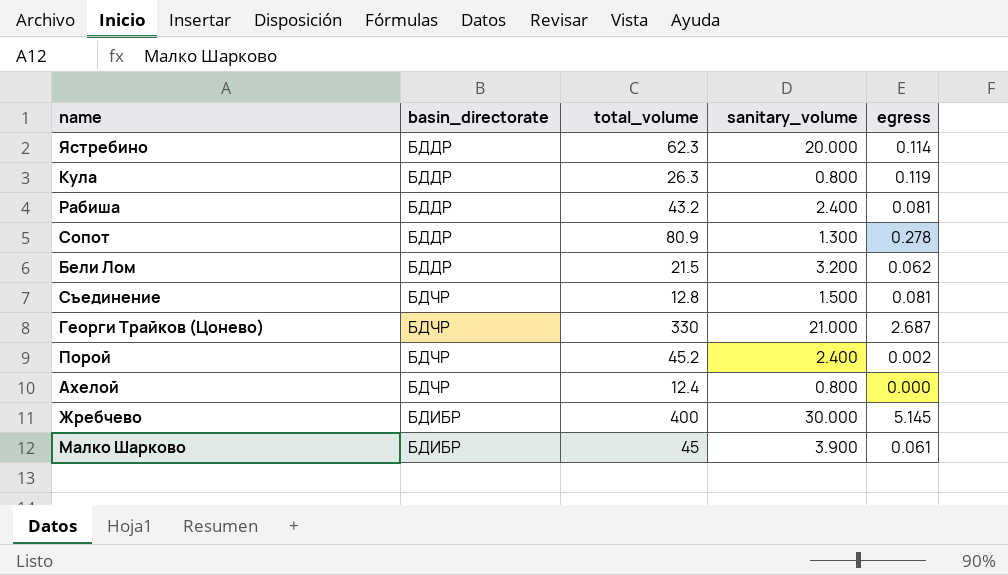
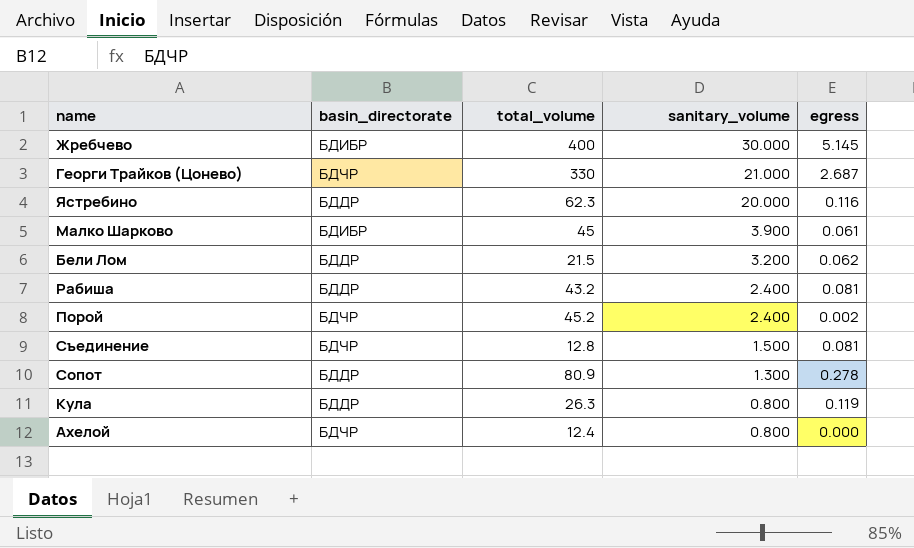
row order: none -> sanitary_volume descending
Ястребино | egress: 0.114 -> 0.116

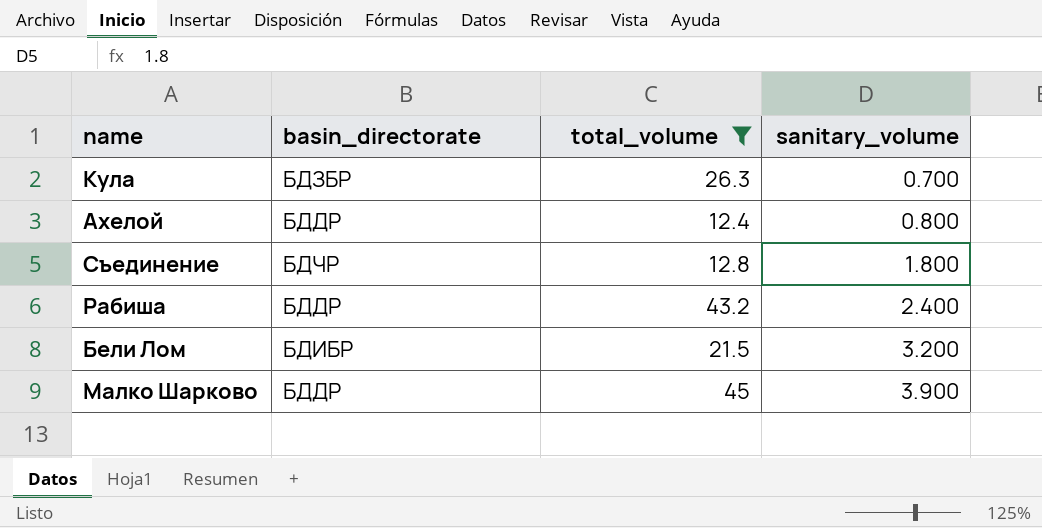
filter: none -> total_volume <= 45
row order: sanitary_volume descending -> sanitary_volume ascending
column egress | position: 5 -> none
Кула | basin_directorate: БДДР -> БДЗБР
Кула | sanitary_volume: 0.800 -> 0.700
Ахелой | basin_directorate: БДЧР -> БДДР
Съединение | sanitary_volume: 1.500 -> 1.800
Бели Лом | basin_directorate: БДДР -> БДИБР
Малко Шарково | basin_directorate: БДИБР -> БДДР

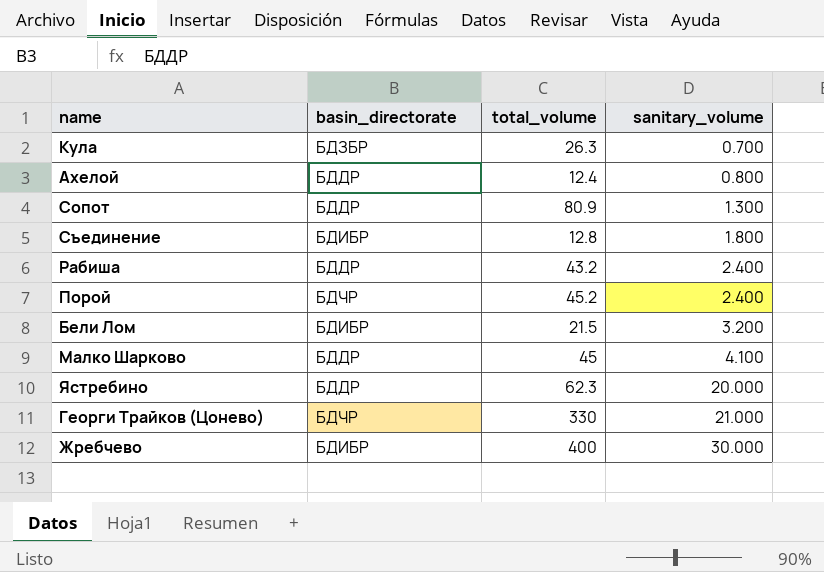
filter: total_volume <= 45 -> none
Съединение | basin_directorate: БДЧР -> БДИБР
Малко Шарково | sanitary_volume: 3.900 -> 4.100

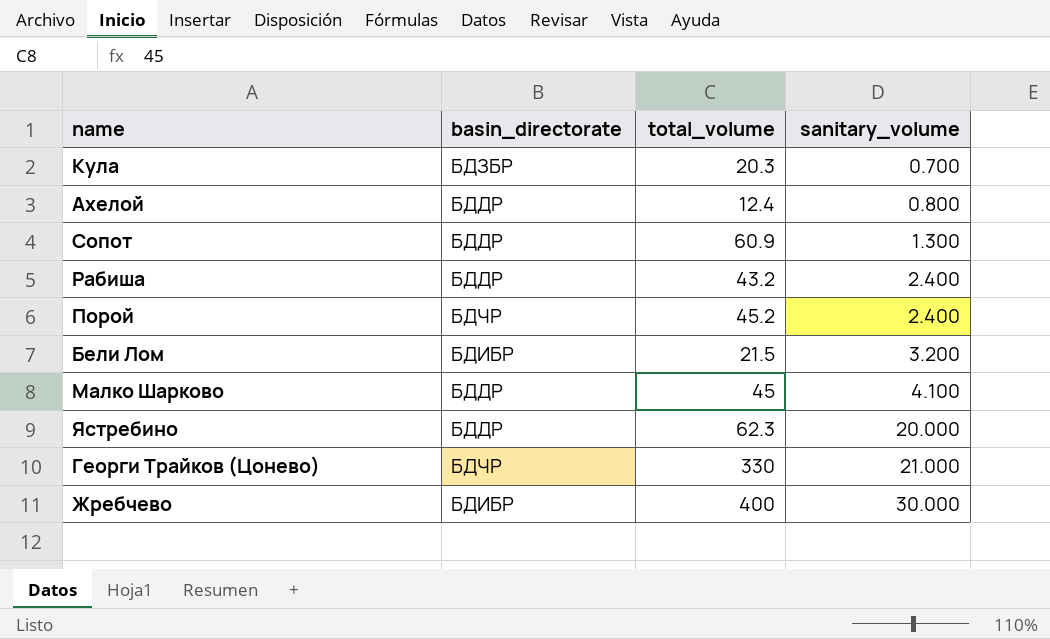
row Съединение: БДИБР | 12.8 | 1.800 -> none
Кула | total_volume: 26.3 -> 20.3
Сопот | total_volume: 80.9 -> 60.9

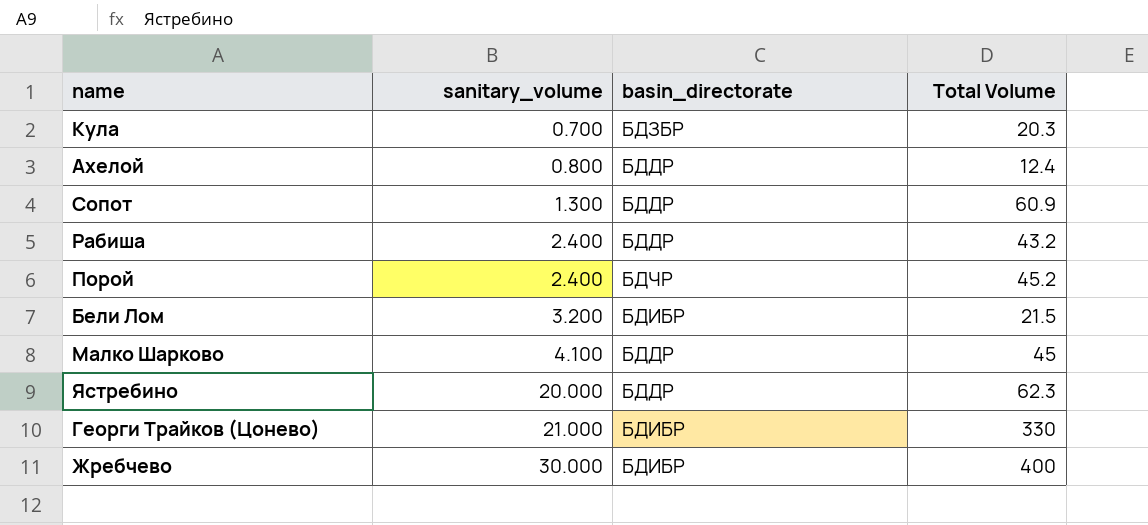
column sanitary_volume | position: 4 -> 2
column name: total_volume -> Total Volume
Георги Трайков (Цонево) | basin_directorate: БДЧР -> БДИБР

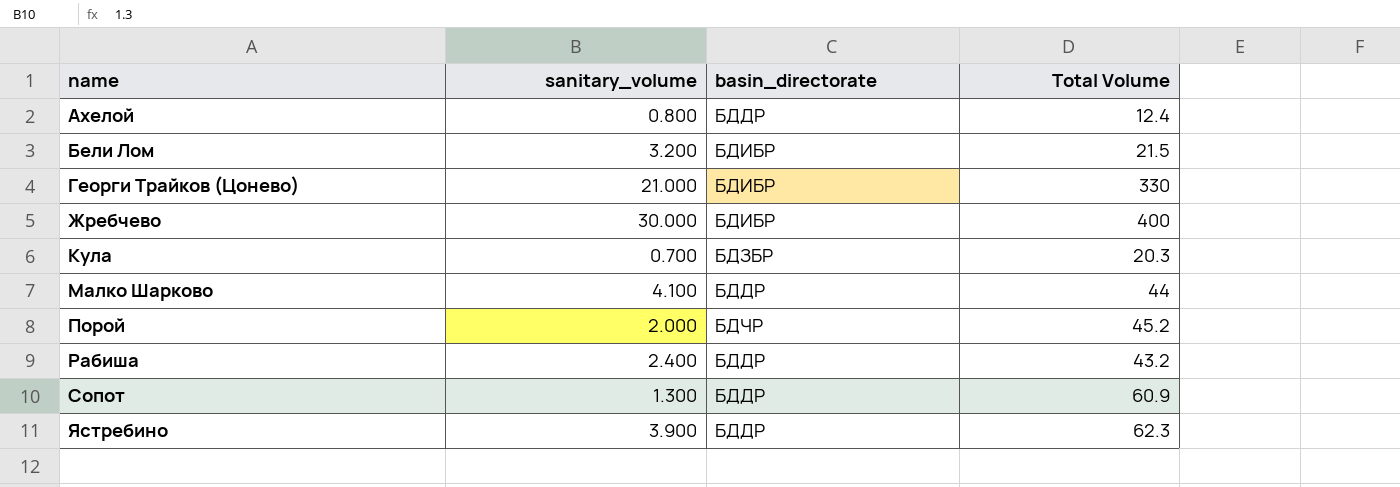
row order: sanitary_volume ascending -> name ascending
Малко Шарково | Total Volume: 45 -> 44
Порой | sanitary_volume: 2.400 -> 2.000
Ястребино | sanitary_volume: 20.000 -> 3.900

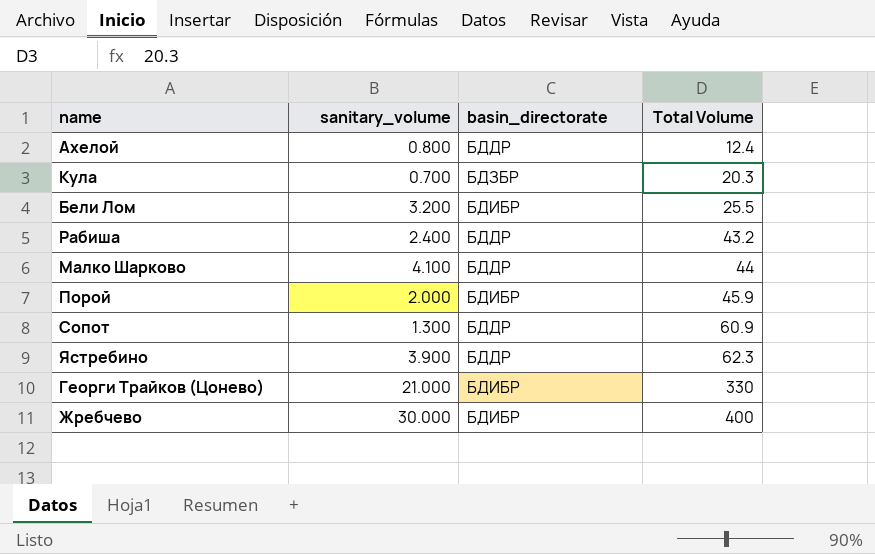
row order: name ascending -> Total Volume ascending
Бели Лом | Total Volume: 21.5 -> 25.5
Порой | basin_directorate: БДЧР -> БДИБР
Порой | Total Volume: 45.2 -> 45.9

